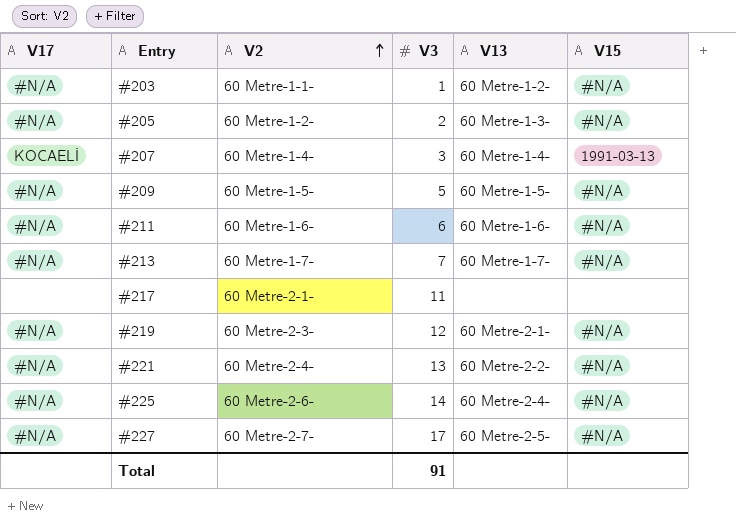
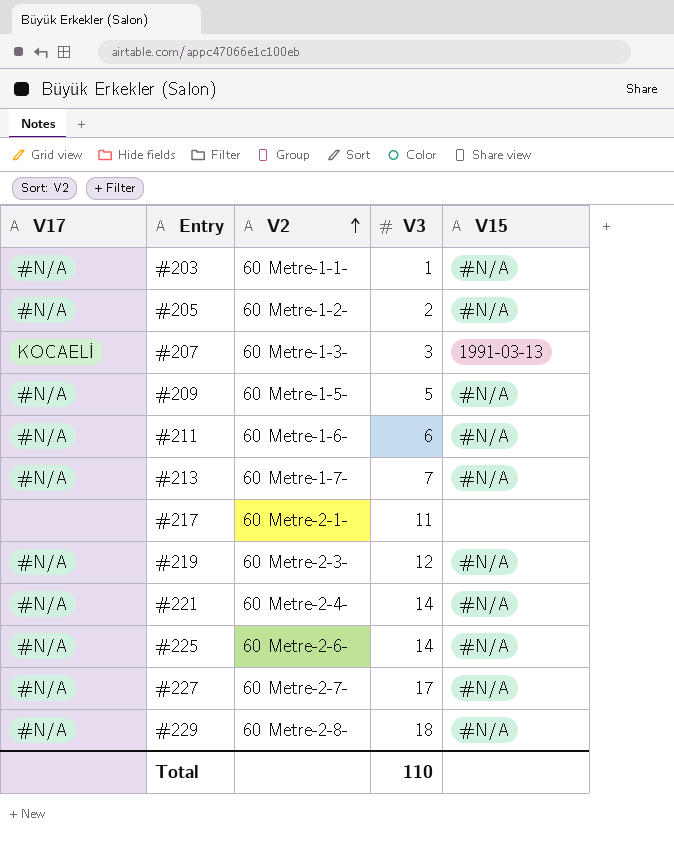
column V13 | position: 5 -> none
#207 | V2: 60 Metre-1-4- -> 60 Metre-1-3-
#221 | V3: 13 -> 14
row #229: none -> #N/A | 60 Metre-2-8- | 18 | #N/A
Total | V3: 91 -> 110

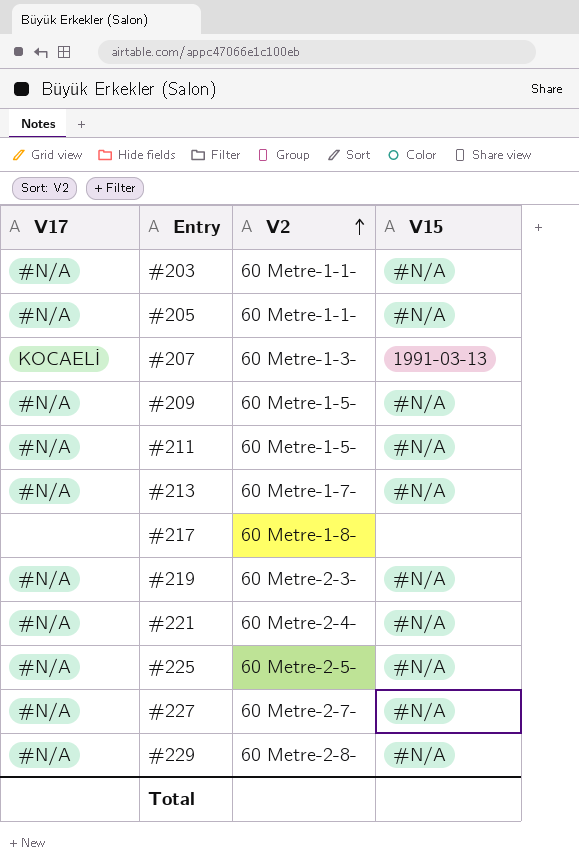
column V3 | position: 4 -> none
#205 | V2: 60 Metre-1-2- -> 60 Metre-1-1-
#211 | V2: 60 Metre-1-6- -> 60 Metre-1-5-
#217 | V2: 60 Metre-2-1- -> 60 Metre-1-8-
#225 | V2: 60 Metre-2-6- -> 60 Metre-2-5-

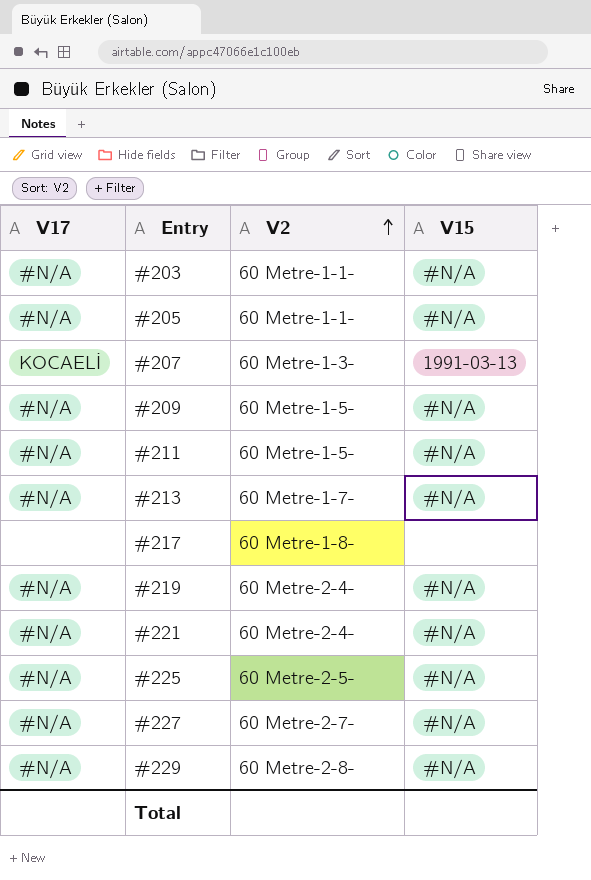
#219 | V2: 60 Metre-2-3- -> 60 Metre-2-4-

